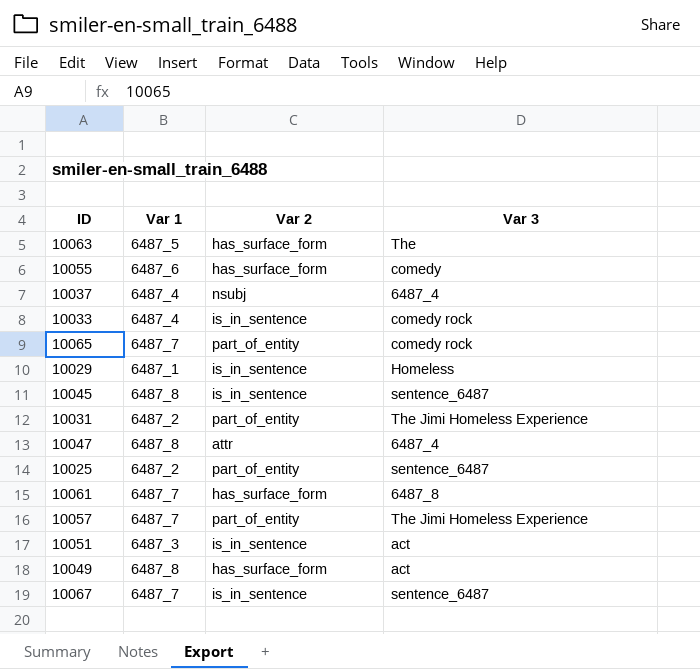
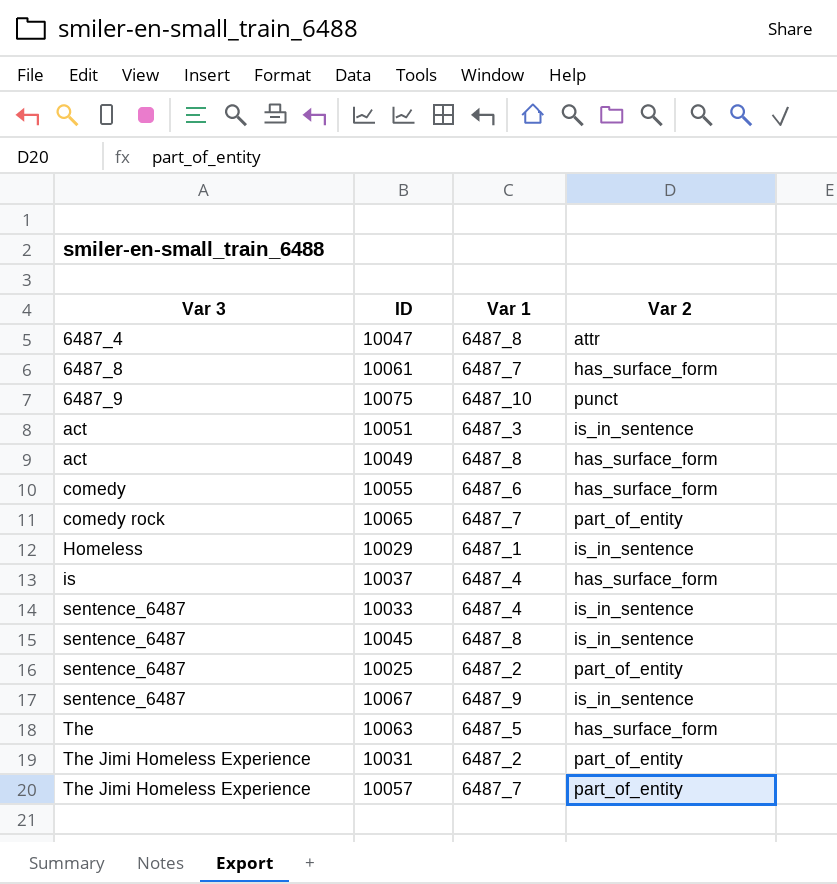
row order: none -> Var 3 ascending
column Var 3 | position: 4 -> 1
row 10075: none -> 6487_9 | 6487_10 | punct
10037 | Var 3: 6487_4 -> is
10037 | Var 2: nsubj -> has_surface_form
10033 | Var 3: comedy rock -> sentence_6487
10067 | Var 1: 6487_7 -> 6487_9

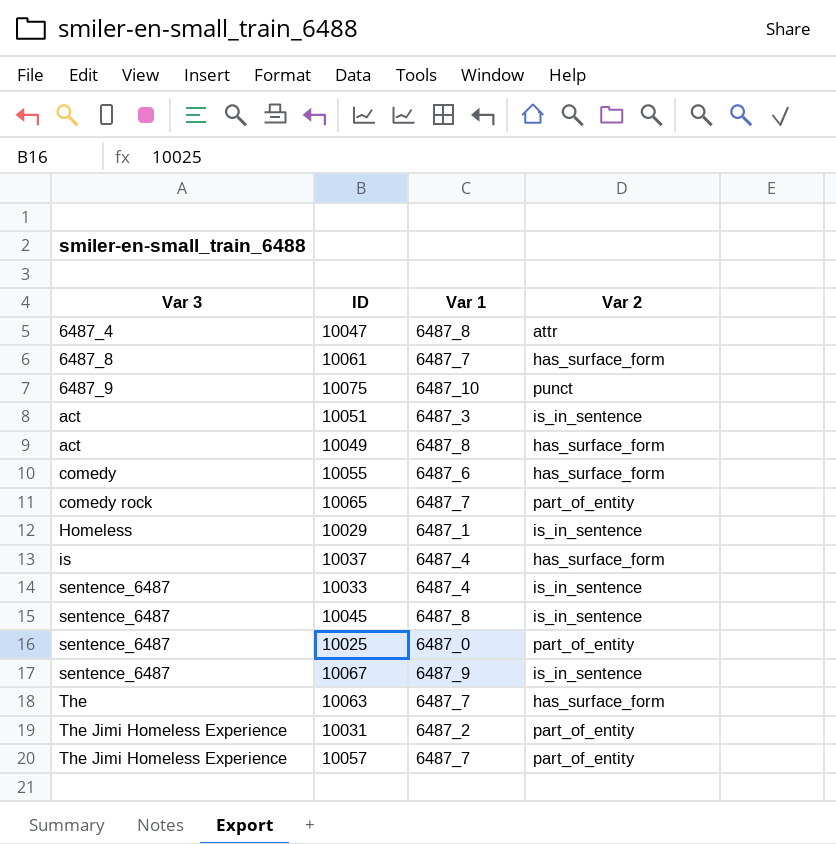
10025 | Var 1: 6487_2 -> 6487_0
10063 | Var 1: 6487_5 -> 6487_7

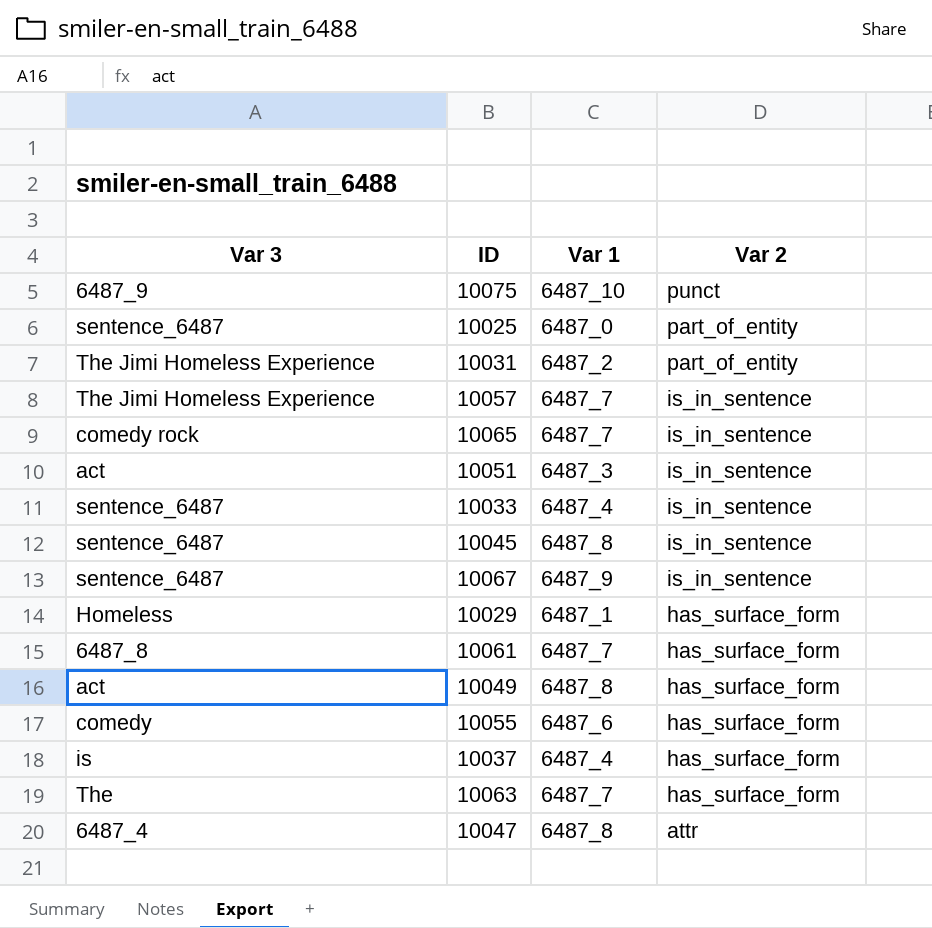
row order: Var 3 ascending -> Var 2 descending
10057 | Var 2: part_of_entity -> is_in_sentence
10065 | Var 2: part_of_entity -> is_in_sentence
10029 | Var 2: is_in_sentence -> has_surface_form

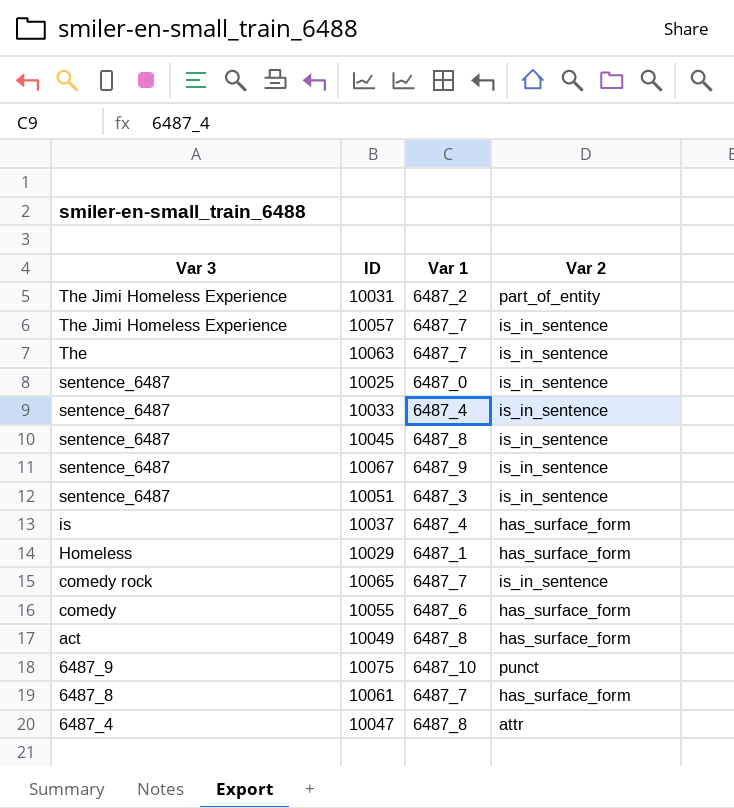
row order: Var 2 descending -> Var 3 descending
10063 | Var 2: has_surface_form -> is_in_sentence
10025 | Var 2: part_of_entity -> is_in_sentence
10051 | Var 3: act -> sentence_6487

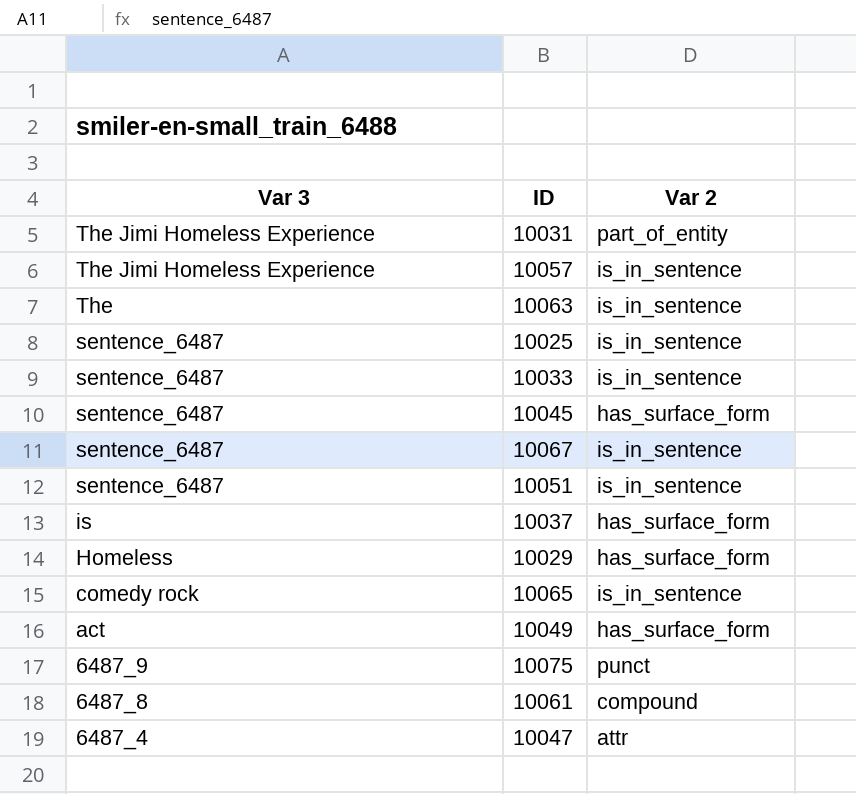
column Var 1 | position: 3 -> none
row 10055: comedy | 6487_6 | has_surface_form -> none
10045 | Var 2: is_in_sentence -> has_surface_form
10061 | Var 2: has_surface_form -> compound

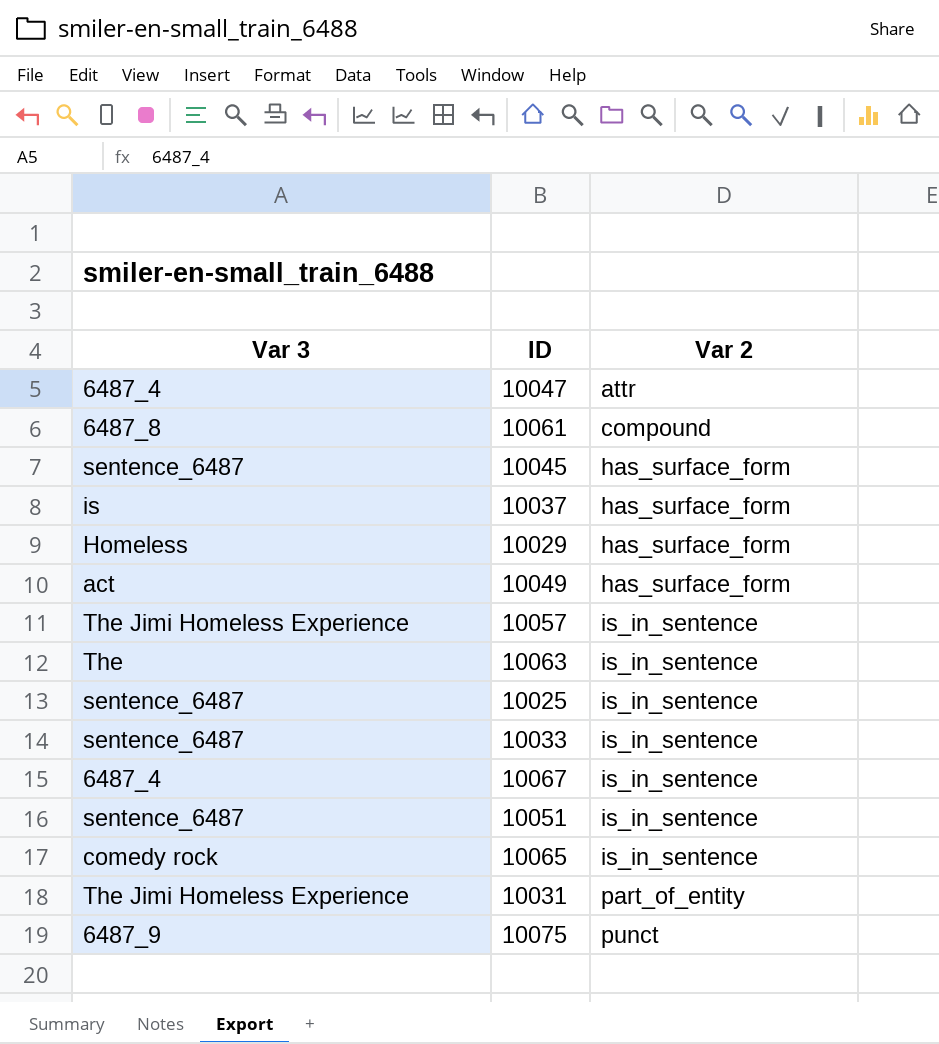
row order: Var 3 descending -> Var 2 ascending
10067 | Var 3: sentence_6487 -> 6487_4

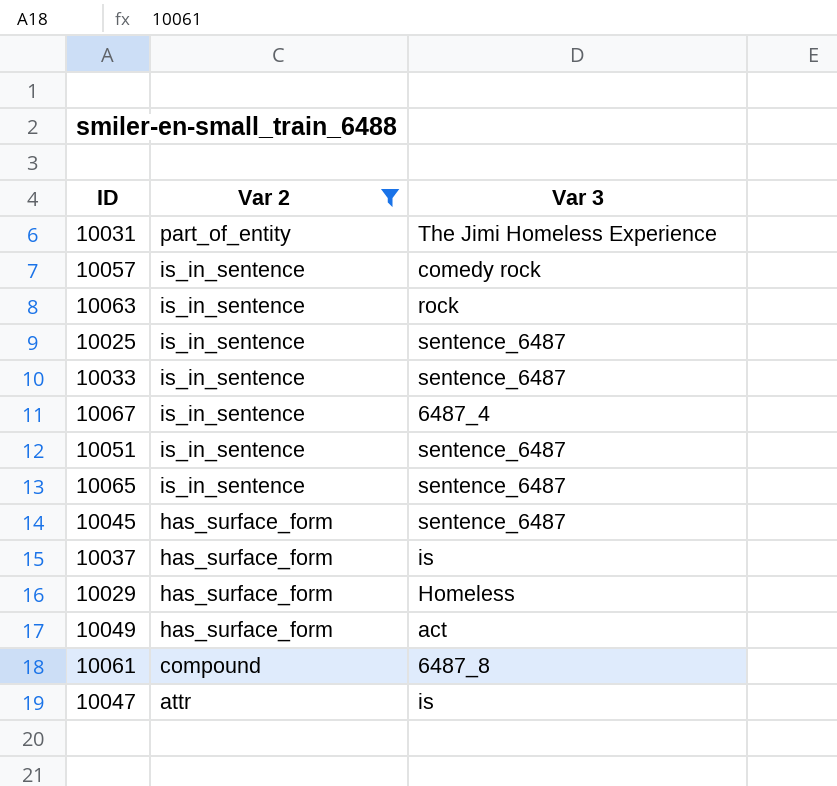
filter: none -> Var 2 != punct
row order: Var 2 ascending -> Var 2 descending
column Var 3 | position: 1 -> 3
10057 | Var 3: The Jimi Homeless Experience -> comedy rock
10063 | Var 3: The -> rock
10065 | Var 3: comedy rock -> sentence_6487
10047 | Var 3: 6487_4 -> is

